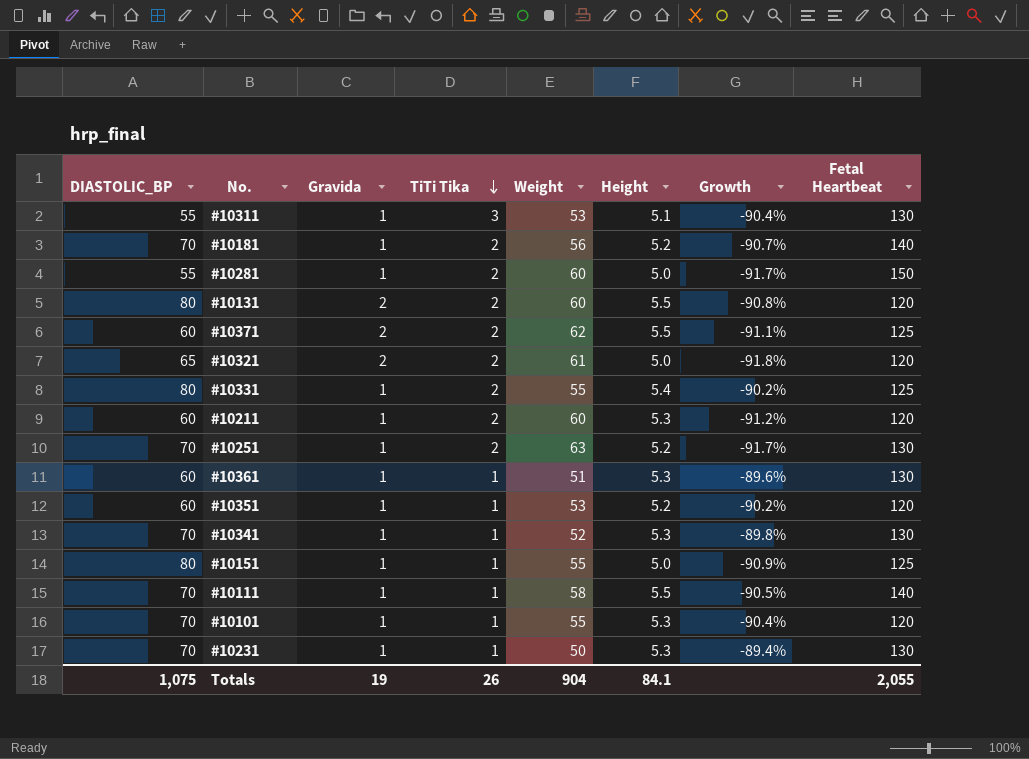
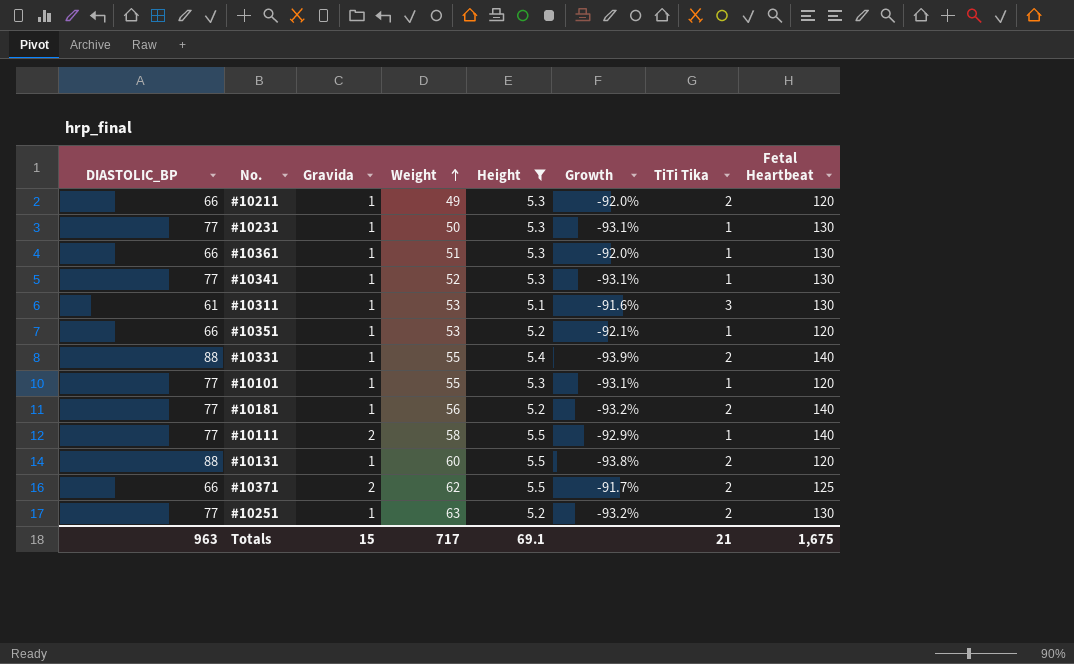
filter: none -> Height != 5.0
row order: TiTi Tika descending -> Weight ascending
column Growth | formula: ([Height] - [Weight]) / [Weight] -> ([Height] - [DIASTOLIC_BP]) / [DIASTOLIC_BP]
column TiTi Tika | position: 4 -> 7
#10211 | DIASTOLIC_BP: 60 -> 66
#10211 | Weight: 60 -> 49
#10231 | DIASTOLIC_BP: 70 -> 77
#10361 | DIASTOLIC_BP: 60 -> 66
#10341 | DIASTOLIC_BP: 70 -> 77
#10311 | DIASTOLIC_BP: 55 -> 61
#10351 | DIASTOLIC_BP: 60 -> 66
#10331 | DIASTOLIC_BP: 80 -> 88
#10331 | Fetal Heartbeat: 125 -> 140
#10101 | DIASTOLIC_BP: 70 -> 77
#10181 | DIASTOLIC_BP: 70 -> 77
#10111 | DIASTOLIC_BP: 70 -> 77
#10111 | Gravida: 1 -> 2
#10131 | DIASTOLIC_BP: 80 -> 88
#10131 | Gravida: 2 -> 1
#10371 | DIASTOLIC_BP: 60 -> 66
#10251 | DIASTOLIC_BP: 70 -> 77
Totals | DIASTOLIC_BP: 1,075 -> 963
Totals | Gravida: 19 -> 15
Totals | Weight: 904 -> 717
Totals | Height: 84.1 -> 69.1
Totals | TiTi Tika: 26 -> 21
Totals | Fetal Heartbeat: 2,055 -> 1,675

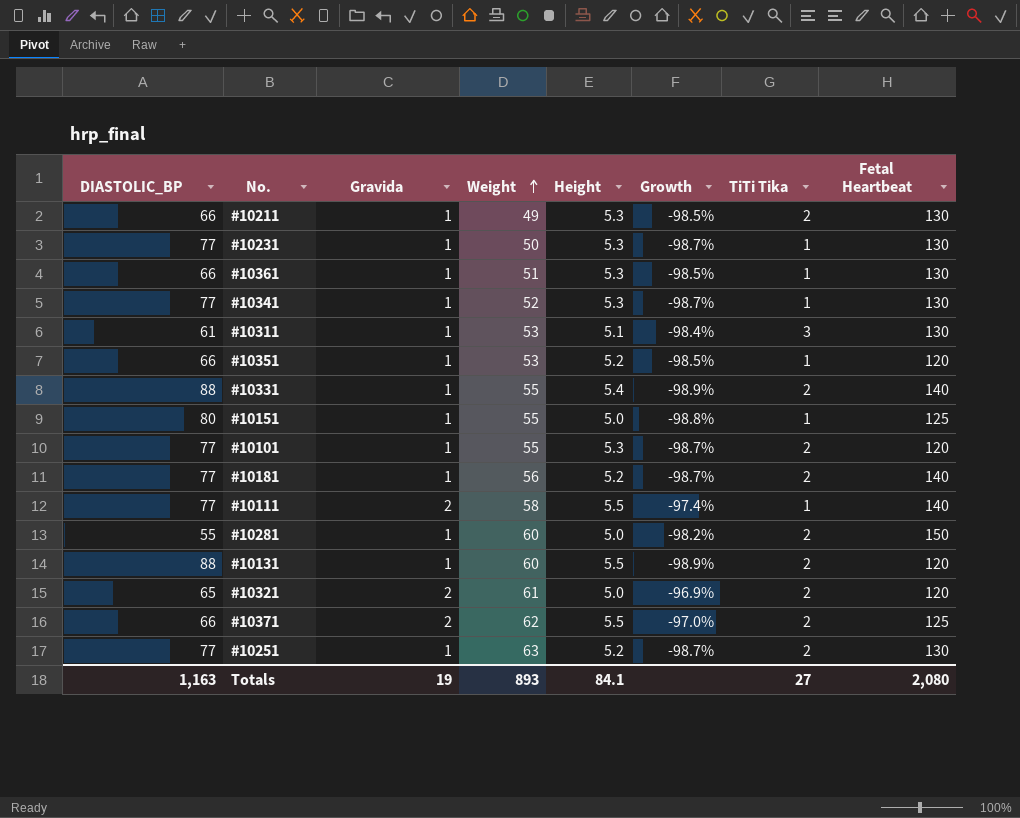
filter: Height != 5.0 -> none
column Growth | formula: ([Height] - [DIASTOLIC_BP]) / [DIASTOLIC_BP] -> ([Gravida] - [DIASTOLIC_BP]) / [DIASTOLIC_BP]
#10211 | Fetal Heartbeat: 120 -> 130
#10101 | TiTi Tika: 1 -> 2
Totals | DIASTOLIC_BP: 963 -> 1,163
Totals | Gravida: 15 -> 19
Totals | Weight: 717 -> 893
Totals | Height: 69.1 -> 84.1
Totals | TiTi Tika: 21 -> 27
Totals | Fetal Heartbeat: 1,675 -> 2,080

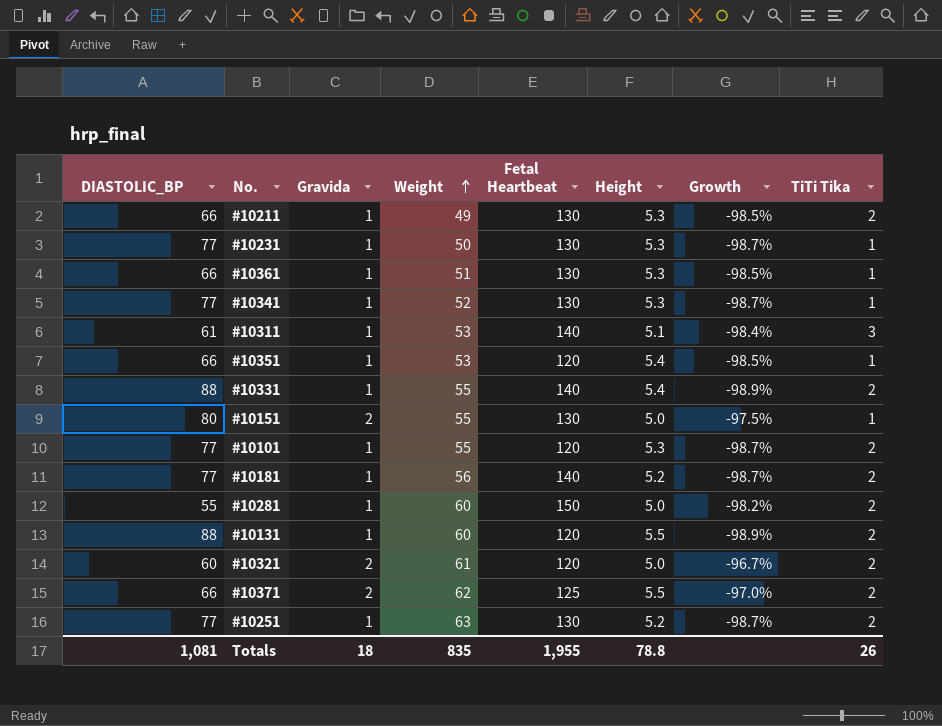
column Fetal Heartbeat | position: 8 -> 5
row #10111: 77 | 2 | 58 | 5.5 | -97.4% | 1 | 140 -> none
#10311 | Fetal Heartbeat: 130 -> 140
#10351 | Height: 5.2 -> 5.4
#10151 | Gravida: 1 -> 2
#10151 | Fetal Heartbeat: 125 -> 130
#10151 | Growth: -98.8% -> -97.5%
#10321 | DIASTOLIC_BP: 65 -> 60
#10321 | Growth: -96.9% -> -96.7%
Totals | DIASTOLIC_BP: 1,163 -> 1,081
Totals | Gravida: 19 -> 18
Totals | Weight: 893 -> 835
Totals | Fetal Heartbeat: 2,080 -> 1,955
Totals | Height: 84.1 -> 78.8
Totals | TiTi Tika: 27 -> 26

